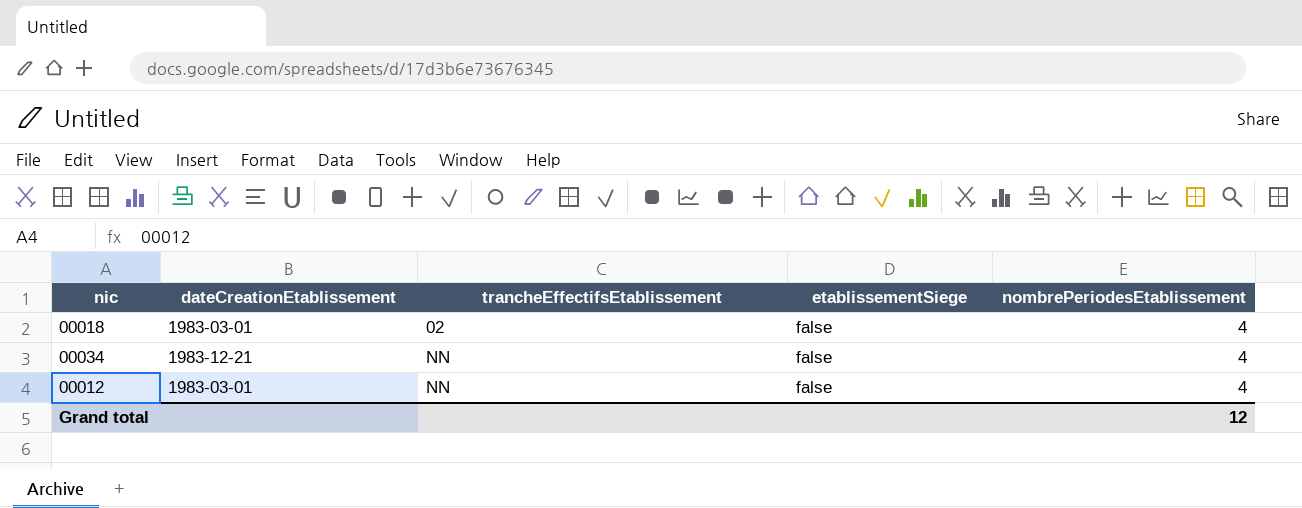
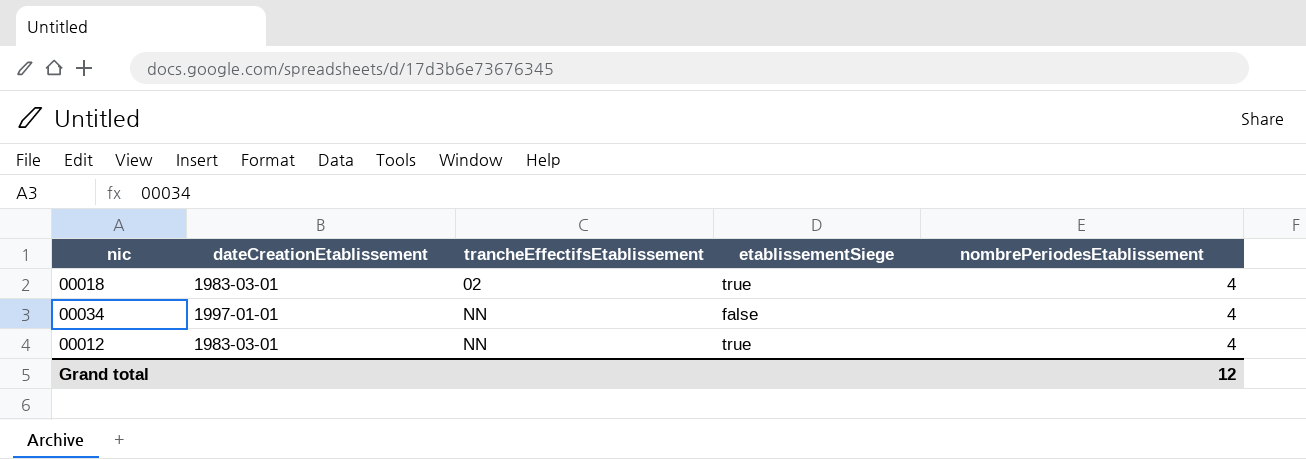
00018 | etablissementSiege: false -> true
00034 | dateCreationEtablissement: 1983-12-21 -> 1997-01-01
00012 | etablissementSiege: false -> true

